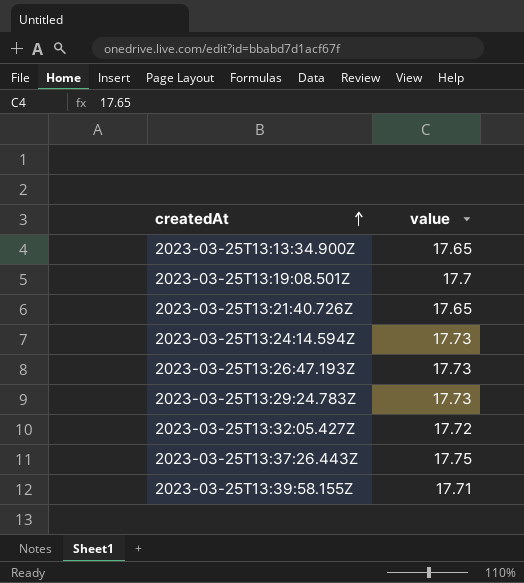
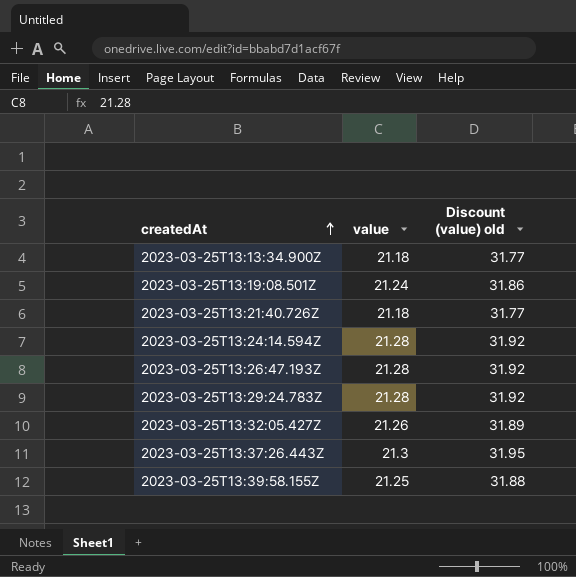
column Discount (value) old | formula: none -> [value] * 1.5
2023-03-25T13:13:34.900Z | value: 17.65 -> 21.18
2023-03-25T13:19:08.501Z | value: 17.7 -> 21.24
2023-03-25T13:21:40.726Z | value: 17.65 -> 21.18
2023-03-25T13:24:14.594Z | value: 17.73 -> 21.28
2023-03-25T13:26:47.193Z | value: 17.73 -> 21.28
2023-03-25T13:29:24.783Z | value: 17.73 -> 21.28
2023-03-25T13:32:05.427Z | value: 17.72 -> 21.26
2023-03-25T13:37:26.443Z | value: 17.75 -> 21.3
2023-03-25T13:39:58.155Z | value: 17.71 -> 21.25

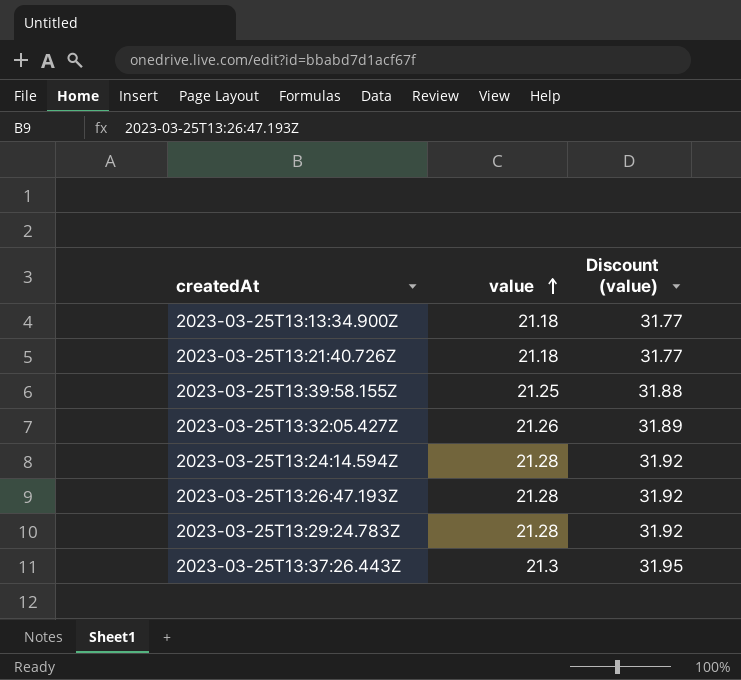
row order: createdAt ascending -> value ascending
column name: Discount (value) old -> Discount (value)
row 2023-03-25T13:19:08.501Z: 21.24 | 31.86 -> none

